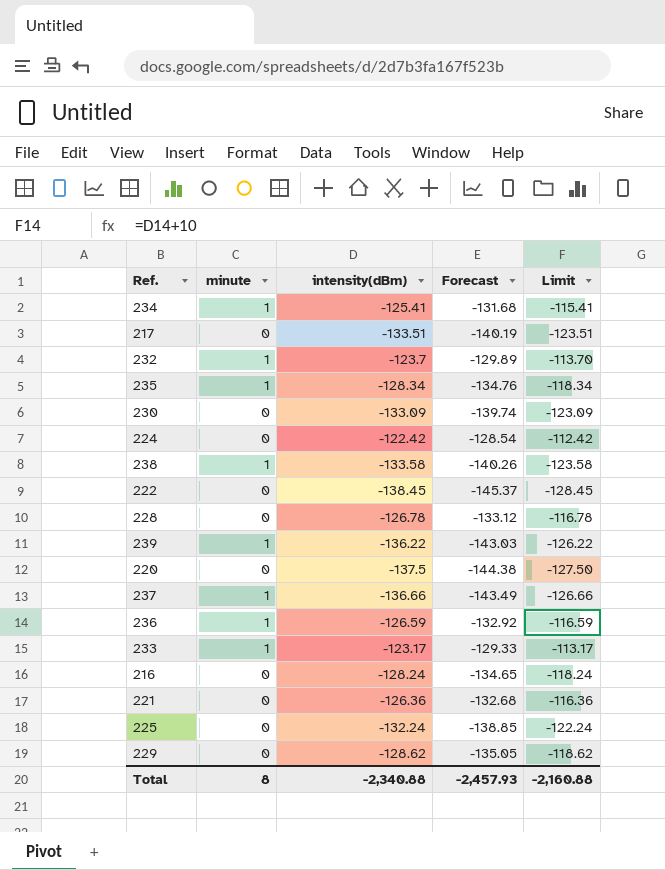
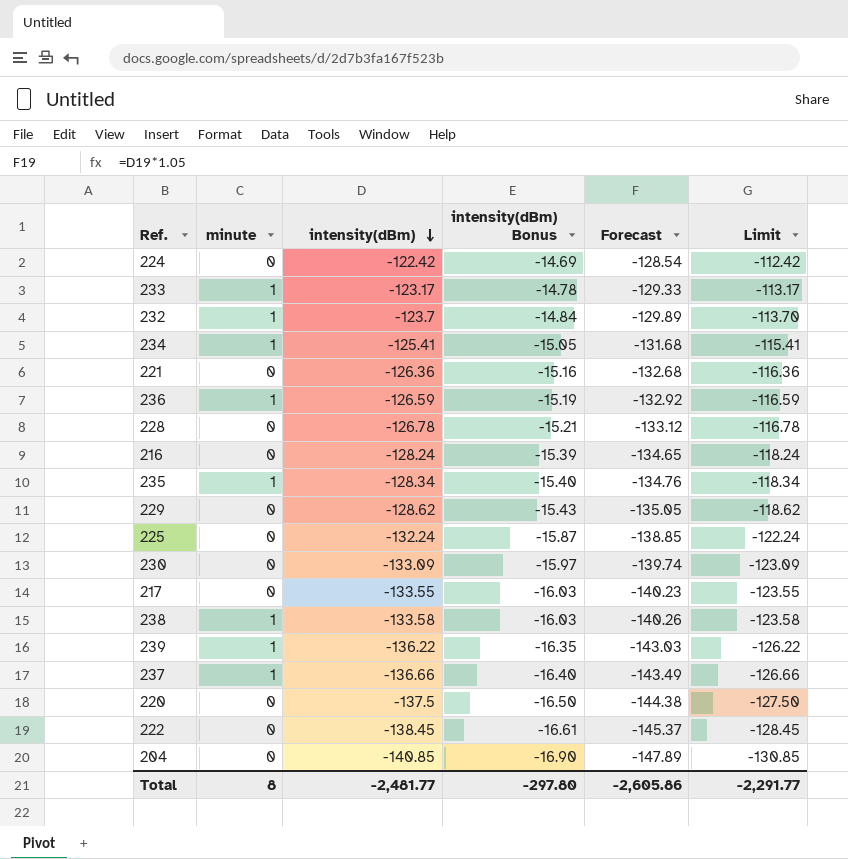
row order: none -> intensity(dBm) descending
column intensity(dBm) Bonus | formula: none -> [intensity(dBm)] * 0.12
217 | intensity(dBm): -133.51 -> -133.55
217 | Forecast: -140.19 -> -140.23
217 | Limit: -123.51 -> -123.55
row 204: none -> 0 | -140.85 | -16.90 | -147.89 | -130.85
Total | intensity(dBm): -2,340.88 -> -2,481.77
Total | Forecast: -2,457.93 -> -2,605.86
Total | Limit: -2,160.88 -> -2,291.77

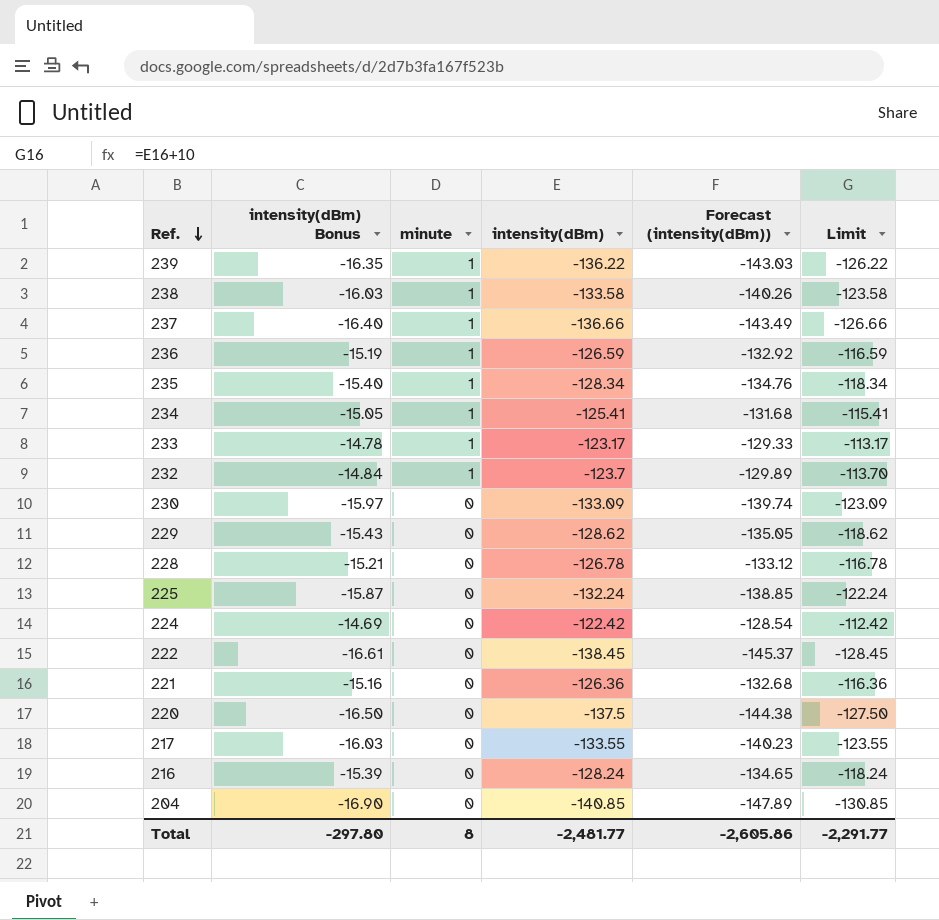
row order: intensity(dBm) descending -> Ref. descending
column intensity(dBm) Bonus | position: 4 -> 2
column name: Forecast -> Forecast (intensity(dBm))

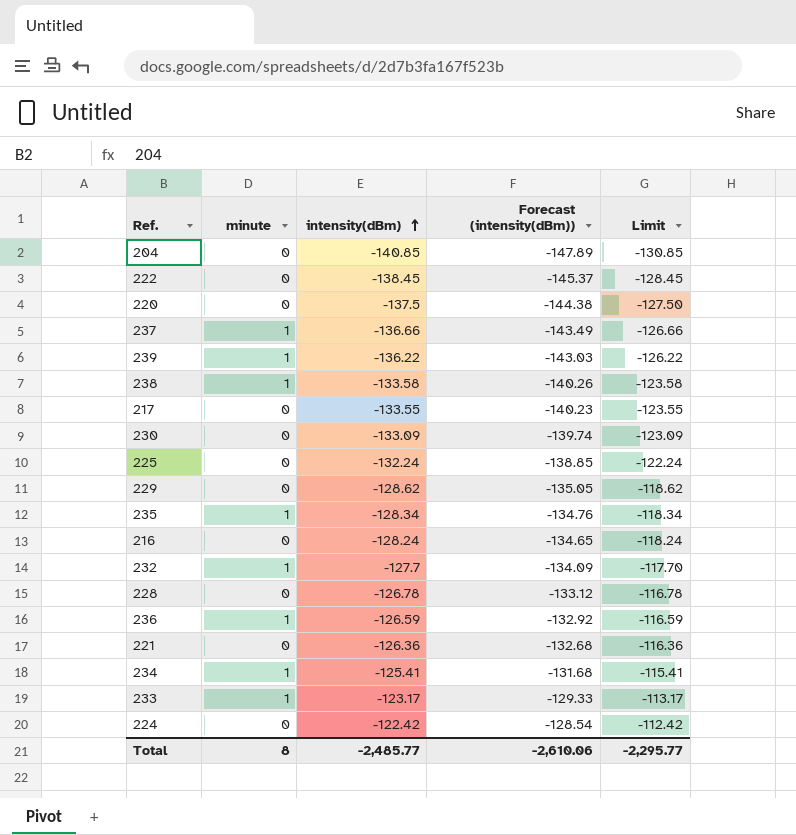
row order: Ref. descending -> intensity(dBm) ascending
column intensity(dBm) Bonus | formula: [intensity(dBm)] * 0.12 -> none
232 | intensity(dBm): -123.7 -> -127.7
232 | Forecast (intensity(dBm)): -129.89 -> -134.09
232 | Limit: -113.70 -> -117.70
Total | intensity(dBm): -2,481.77 -> -2,485.77
Total | Forecast (intensity(dBm)): -2,605.86 -> -2,610.06
Total | Limit: -2,291.77 -> -2,295.77

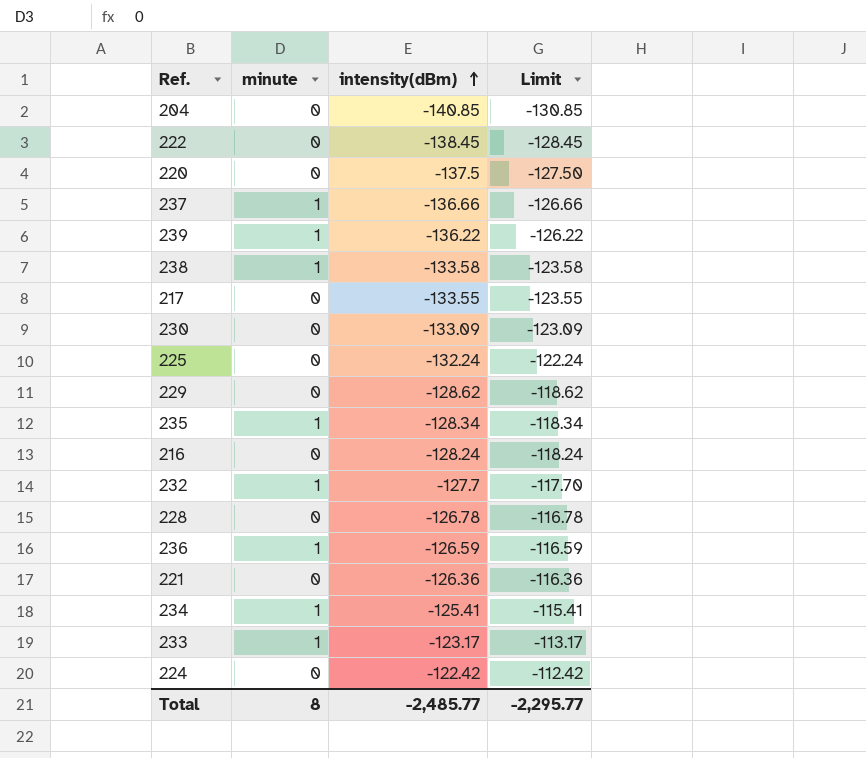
column Forecast (intensity(dBm)) | formula: [intensity(dBm)] * 1.05 -> none

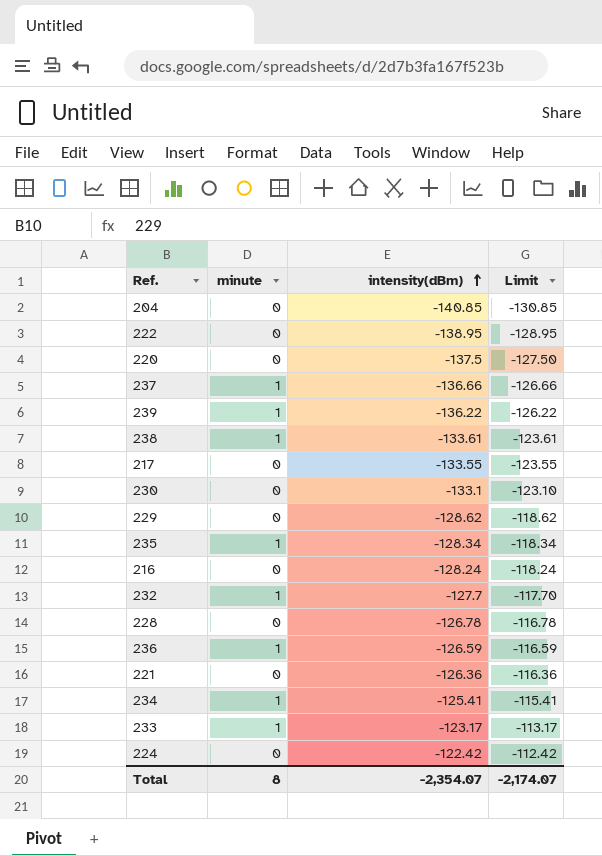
row 225: 0 | -132.24 | -122.24 -> none
222 | intensity(dBm): -138.45 -> -138.95
222 | Limit: -128.45 -> -128.95
238 | intensity(dBm): -133.58 -> -133.61
238 | Limit: -123.58 -> -123.61
230 | intensity(dBm): -133.09 -> -133.1
230 | Limit: -123.09 -> -123.10
Total | intensity(dBm): -2,485.77 -> -2,354.07
Total | Limit: -2,295.77 -> -2,174.07

